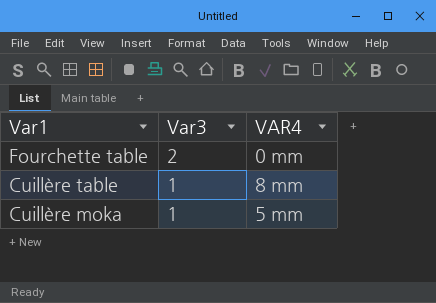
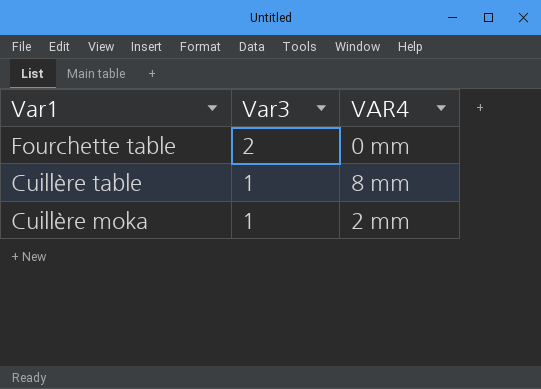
Cuillère moka | VAR4: 5 mm -> 2 mm

